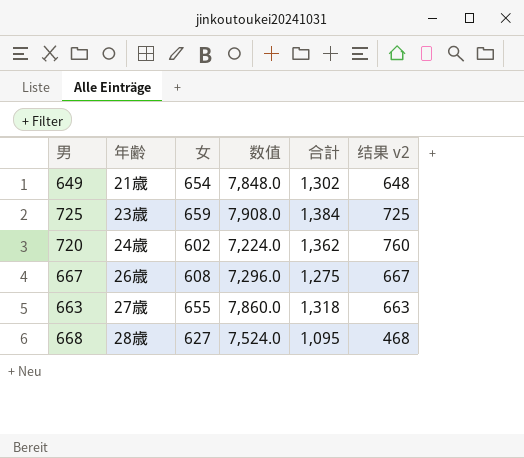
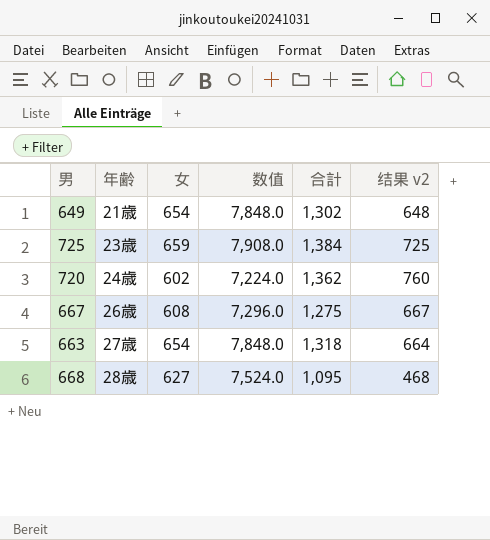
663 | 女: 655 -> 654
663 | 数值: 7,860.0 -> 7,848.0
663 | 结果 v2: 663 -> 664

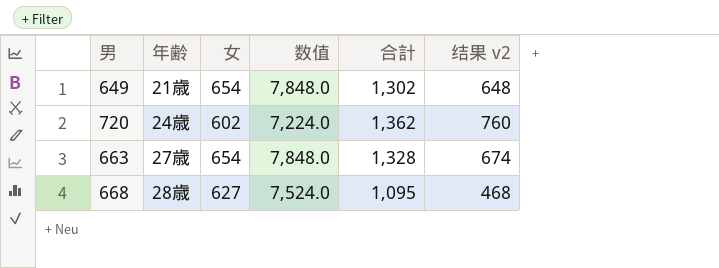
row 725: 23歳 | 659 | 7,908.0 | 1,384 | 725 -> none
row 667: 26歳 | 608 | 7,296.0 | 1,275 | 667 -> none
663 | 合計: 1,318 -> 1,328
663 | 结果 v2: 664 -> 674

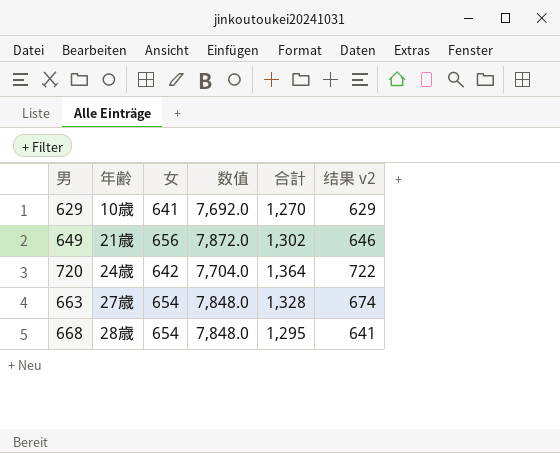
row 629: none -> 10歳 | 641 | 7,692.0 | 1,270 | 629
649 | 女: 654 -> 656
649 | 数值: 7,848.0 -> 7,872.0
649 | 结果 v2: 648 -> 646
720 | 女: 602 -> 642
720 | 数值: 7,224.0 -> 7,704.0
720 | 合計: 1,362 -> 1,364
720 | 结果 v2: 760 -> 722
668 | 女: 627 -> 654
668 | 数值: 7,524.0 -> 7,848.0
668 | 合計: 1,095 -> 1,295
668 | 结果 v2: 468 -> 641

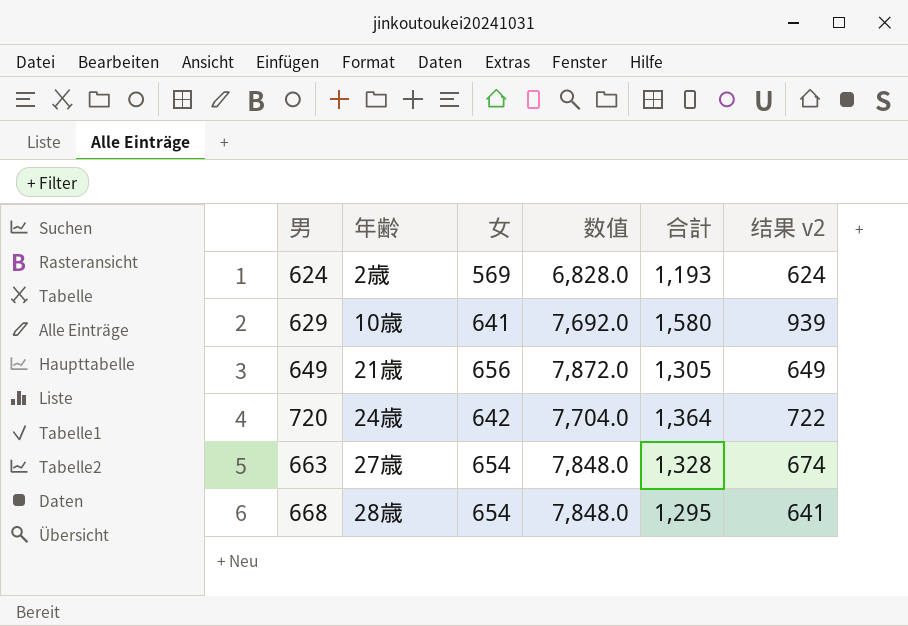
row 624: none -> 2歳 | 569 | 6,828.0 | 1,193 | 624
629 | 合計: 1,270 -> 1,580
629 | 结果 v2: 629 -> 939
649 | 合計: 1,302 -> 1,305
649 | 结果 v2: 646 -> 649

